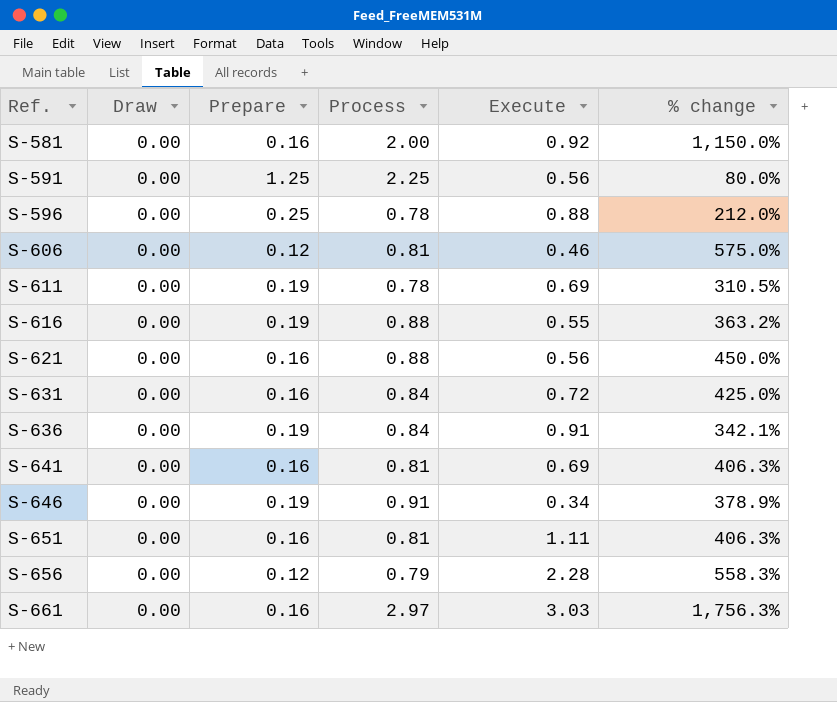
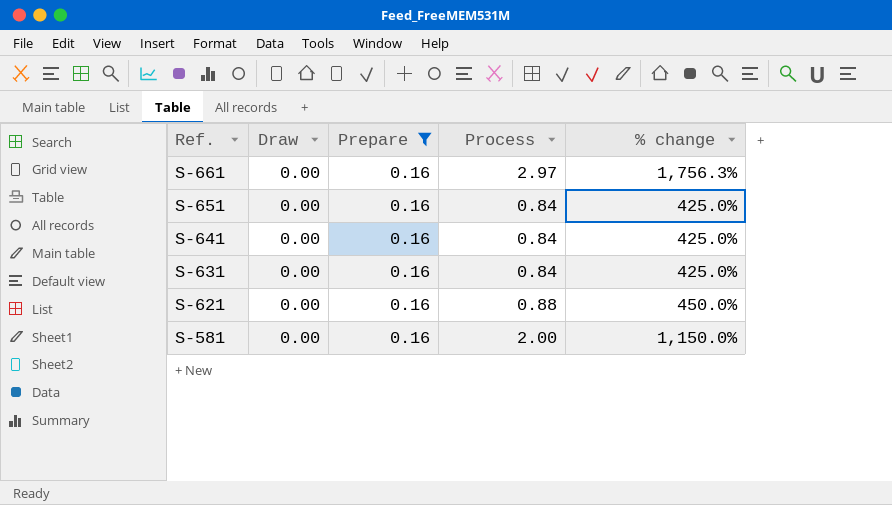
filter: none -> Prepare = 0.16
row order: Ref. ascending -> Ref. descending
column Execute | position: 5 -> none
S-651 | Process: 0.81 -> 0.84
S-651 | % change: 406.3% -> 425.0%
S-641 | Process: 0.81 -> 0.84
S-641 | % change: 406.3% -> 425.0%

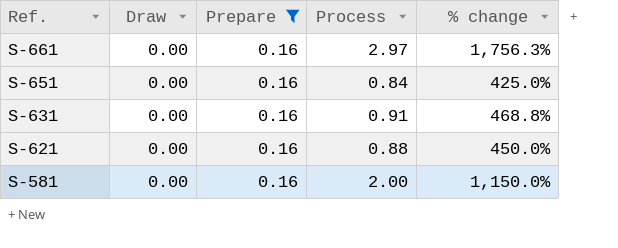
row S-641: 0.00 | 0.16 | 0.84 | 425.0% -> none
S-631 | Process: 0.84 -> 0.91
S-631 | % change: 425.0% -> 468.8%

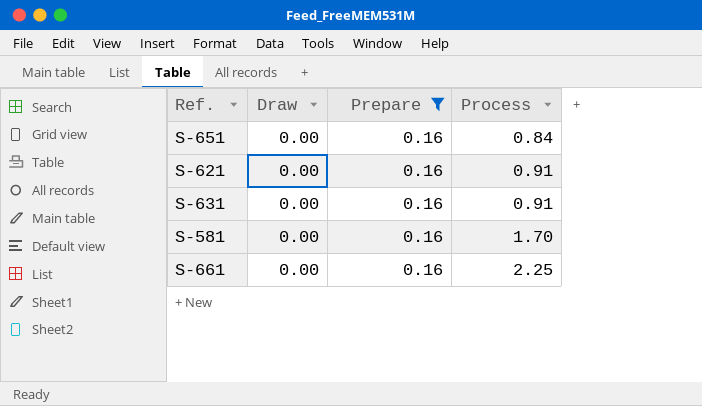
row order: Ref. descending -> Process ascending
column % change | formula: ([Process] - [Prepare]) / [Prepare] -> none
S-621 | Process: 0.88 -> 0.91
S-581 | Process: 2.00 -> 1.70
S-661 | Process: 2.97 -> 2.25

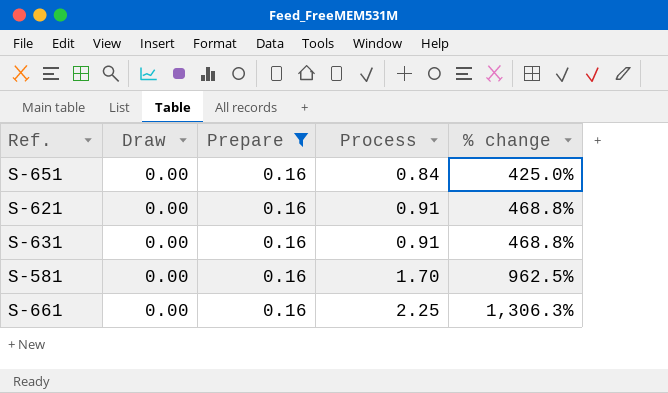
column % change | formula: none -> ([Process] - [Prepare]) / [Prepare]

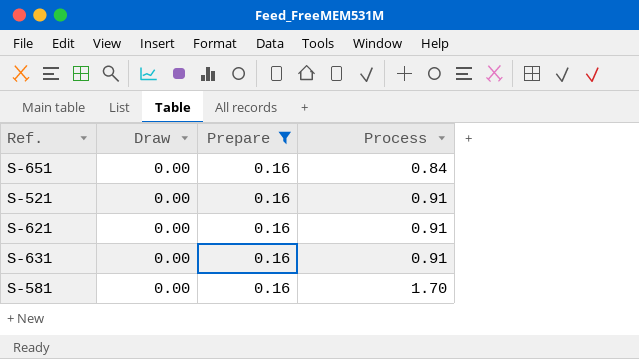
column % change | formula: ([Process] - [Prepare]) / [Prepare] -> none
row S-661: 0.00 | 0.16 | 2.25 | 1,306.3% -> none
row S-521: none -> 0.00 | 0.16 | 0.91

